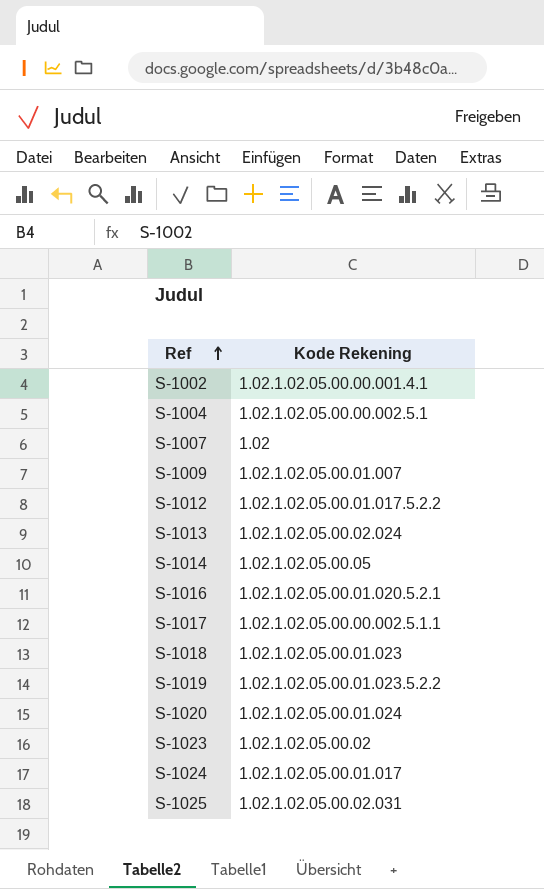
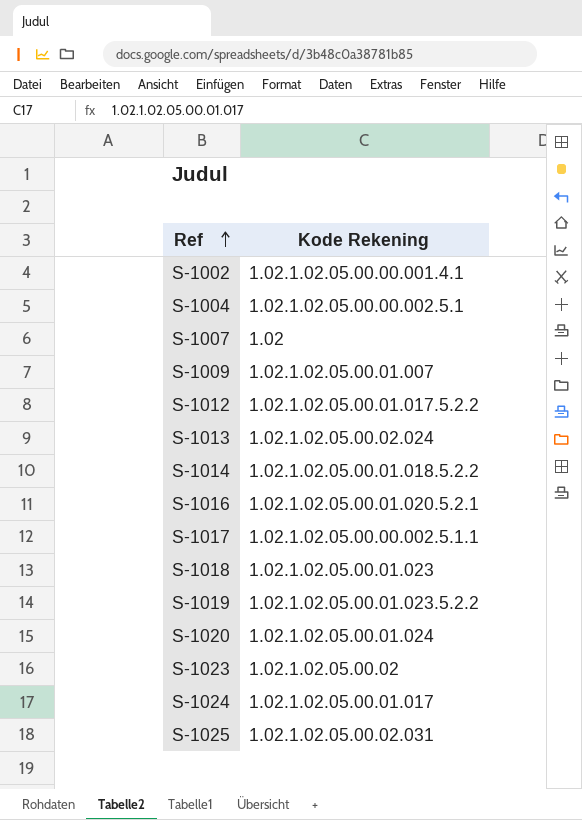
S-1014 | Kode Rekening: 1.02.1.02.05.00.05 -> 1.02.1.02.05.00.01.018.5.2.2

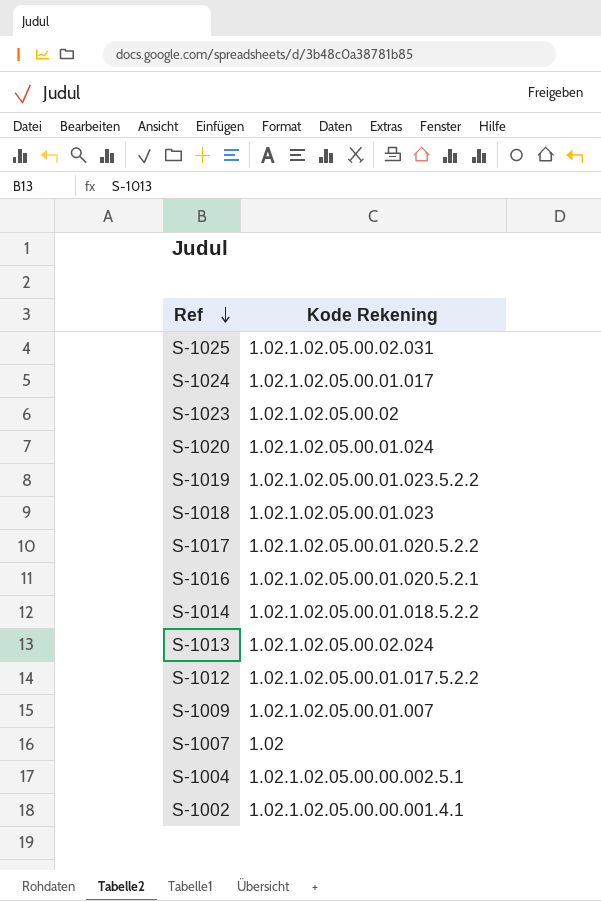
row order: Ref ascending -> Ref descending
S-1017 | Kode Rekening: 1.02.1.02.05.00.00.002.5.1.1 -> 1.02.1.02.05.00.01.020.5.2.2

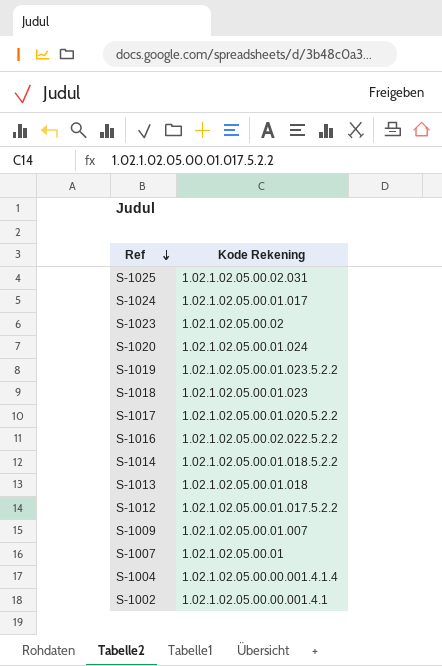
S-1016 | Kode Rekening: 1.02.1.02.05.00.01.020.5.2.1 -> 1.02.1.02.05.00.02.022.5.2.2
S-1013 | Kode Rekening: 1.02.1.02.05.00.02.024 -> 1.02.1.02.05.00.01.018
S-1007 | Kode Rekening: 1.02 -> 1.02.1.02.05.00.01
S-1004 | Kode Rekening: 1.02.1.02.05.00.00.002.5.1 -> 1.02.1.02.05.00.00.001.4.1.4

